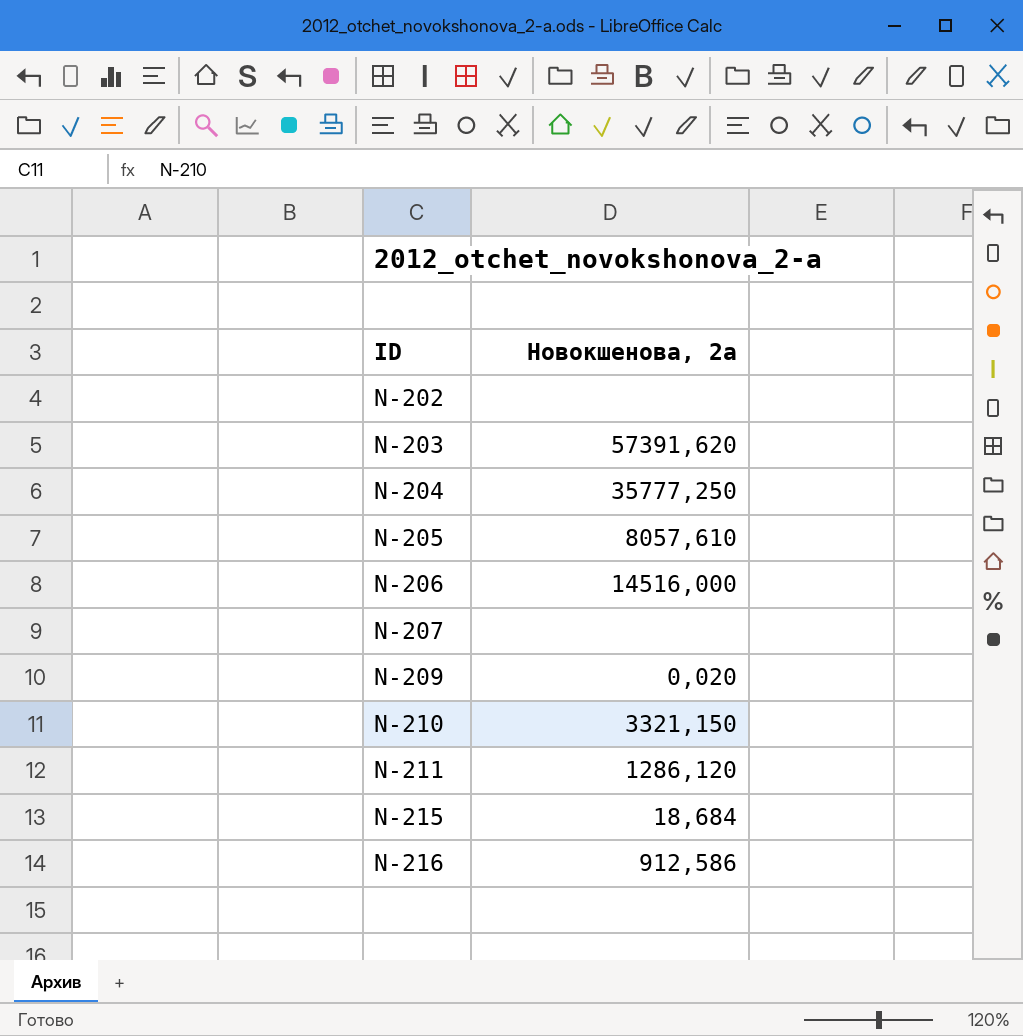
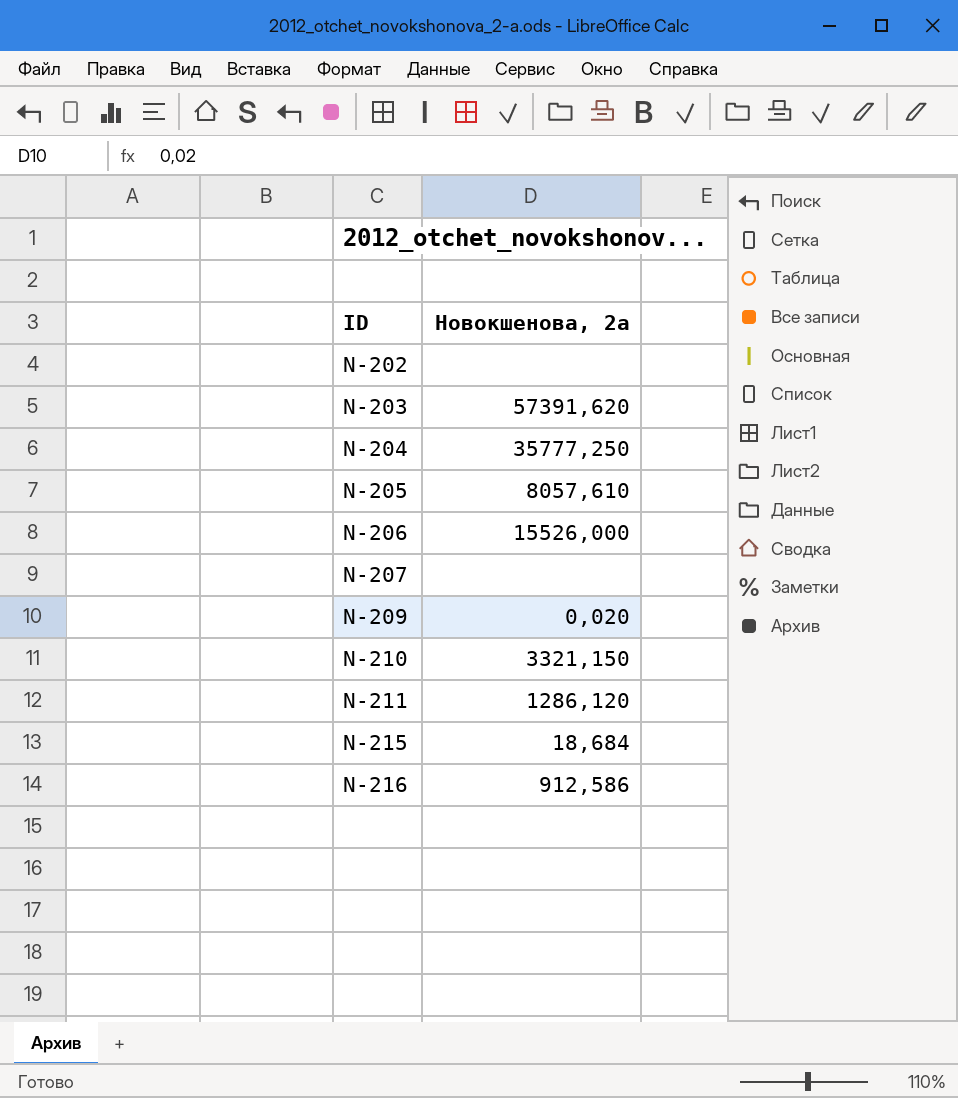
N-206 | Новокшенова, 2а: 14516,000 -> 15526,000

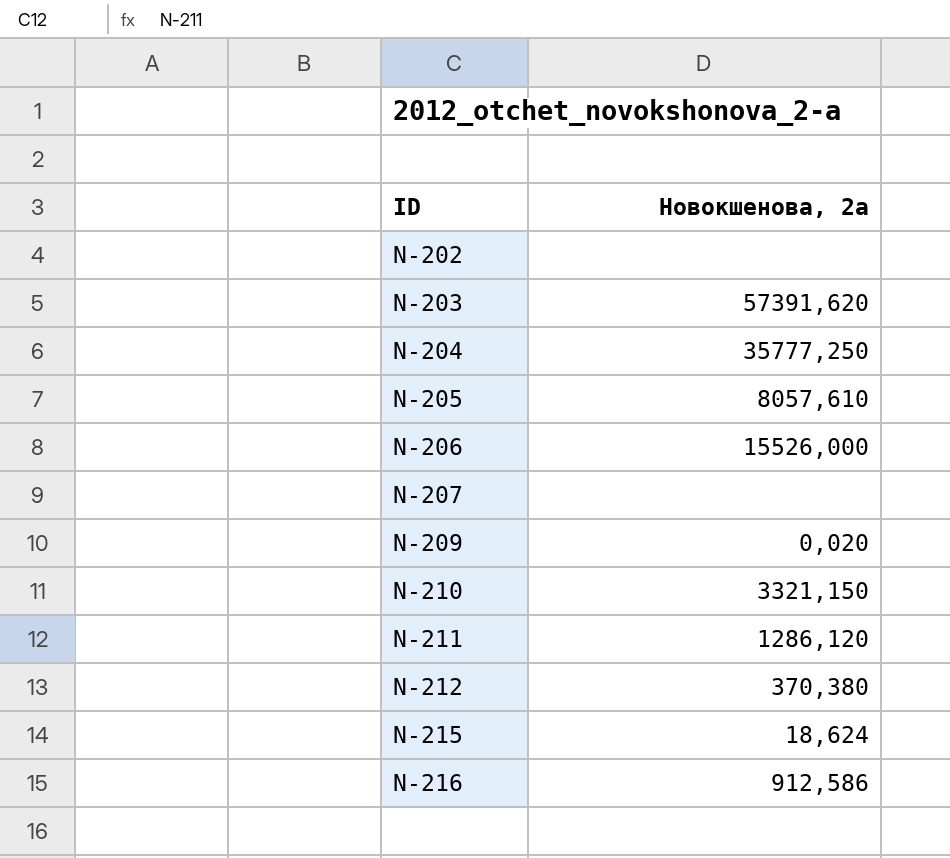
row N-212: none -> 370,380
N-215 | Новокшенова, 2а: 18,684 -> 18,624

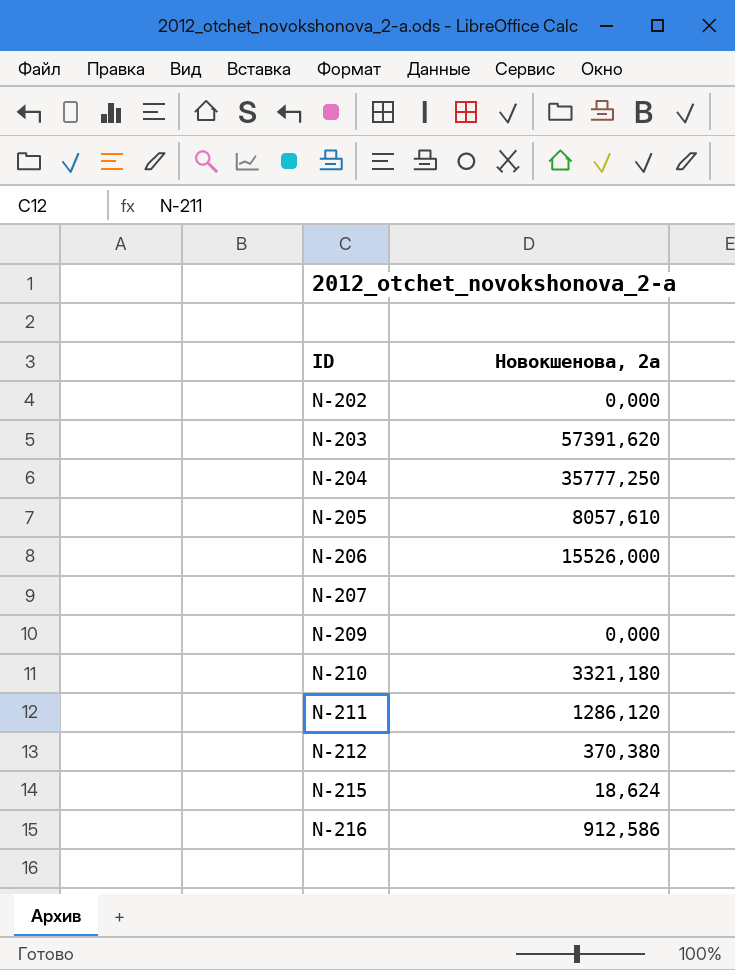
N-202 | Новокшенова, 2а: none -> 0,000
N-209 | Новокшенова, 2а: 0,020 -> 0,000
N-210 | Новокшенова, 2а: 3321,150 -> 3321,180

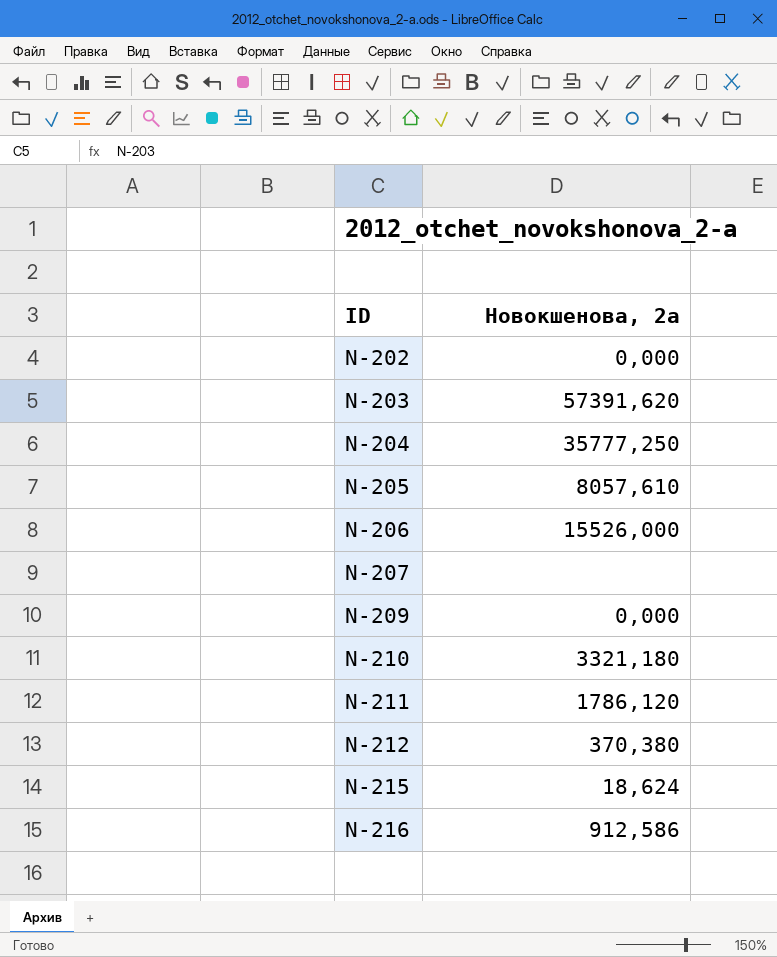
N-211 | Новокшенова, 2а: 1286,120 -> 1786,120

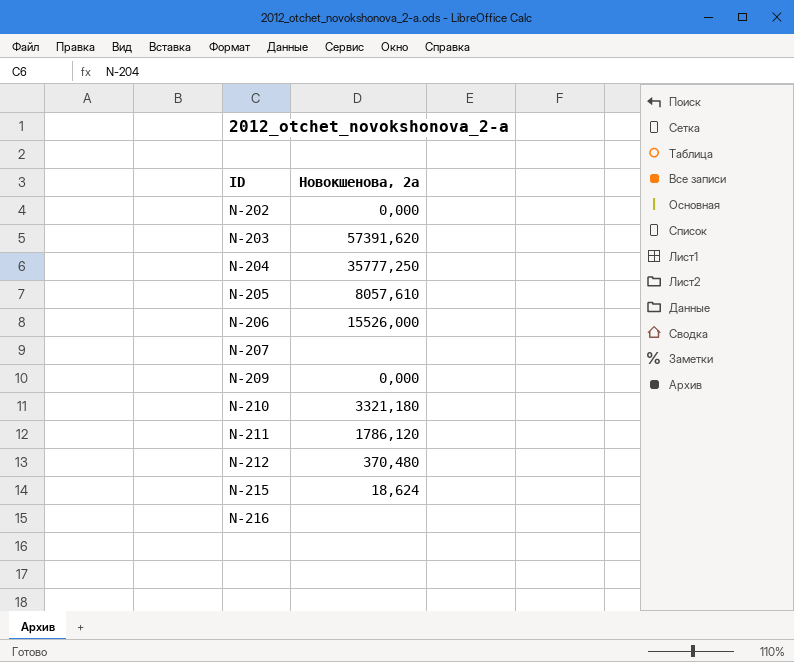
N-212 | Новокшенова, 2а: 370,380 -> 370,480
N-216 | Новокшенова, 2а: 912,586 -> none

